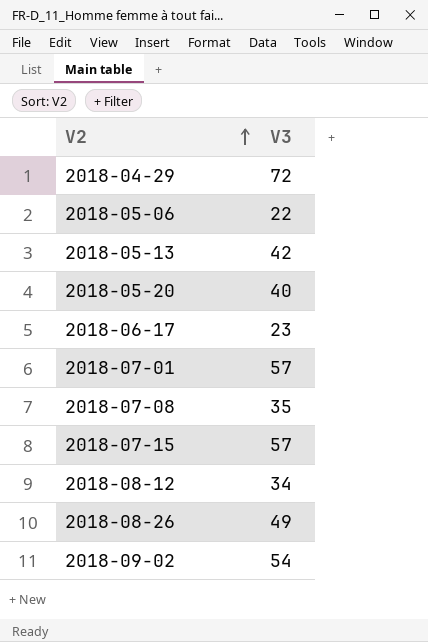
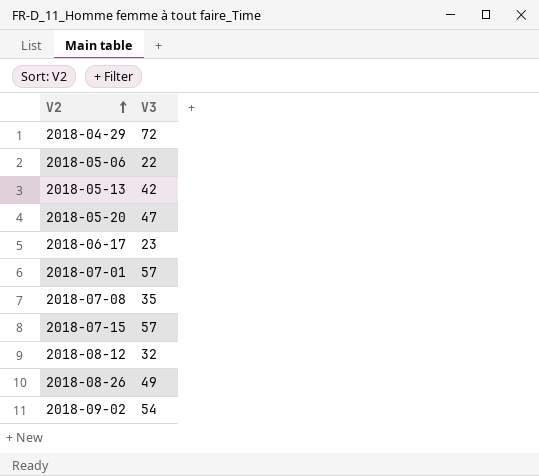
2018-05-20 | V3: 40 -> 47
2018-08-12 | V3: 34 -> 32

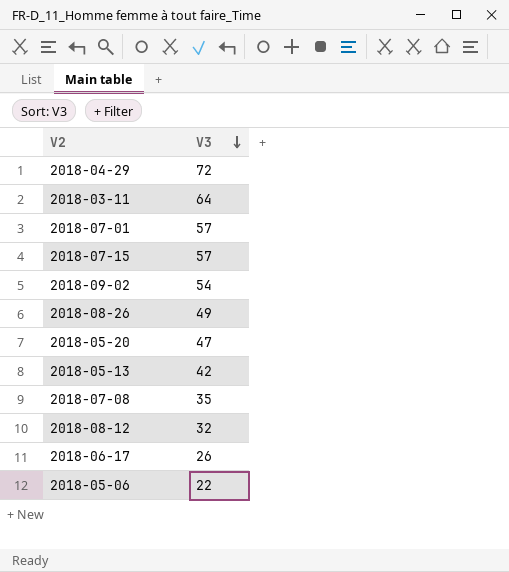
row order: V2 ascending -> V3 descending
row 2018-03-11: none -> 64
2018-06-17 | V3: 23 -> 26

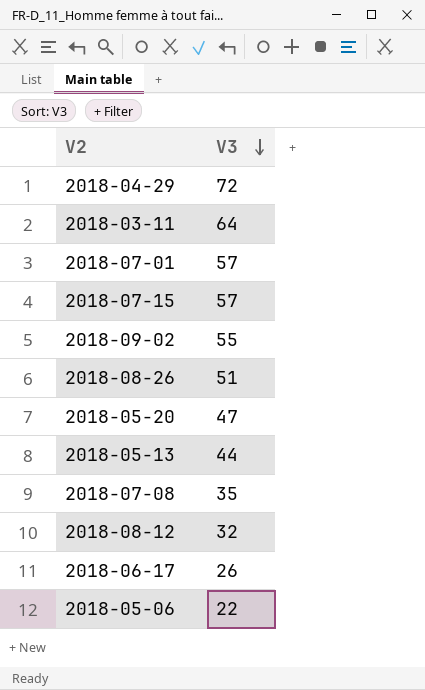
2018-09-02 | V3: 54 -> 55
2018-08-26 | V3: 49 -> 51
2018-05-13 | V3: 42 -> 44

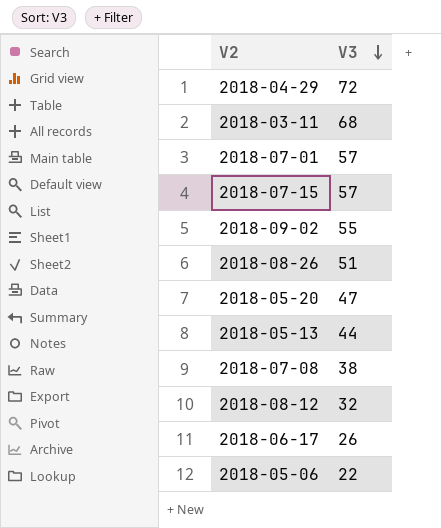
2018-03-11 | V3: 64 -> 68
2018-07-08 | V3: 35 -> 38

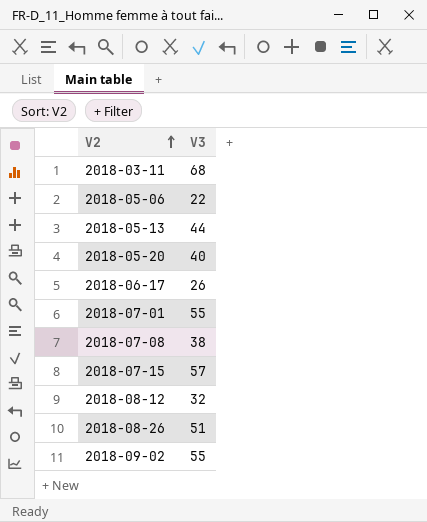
row order: V3 descending -> V2 ascending
row 2018-04-29: 72 -> none
2018-05-20 | V3: 47 -> 40
2018-07-01 | V3: 57 -> 55

